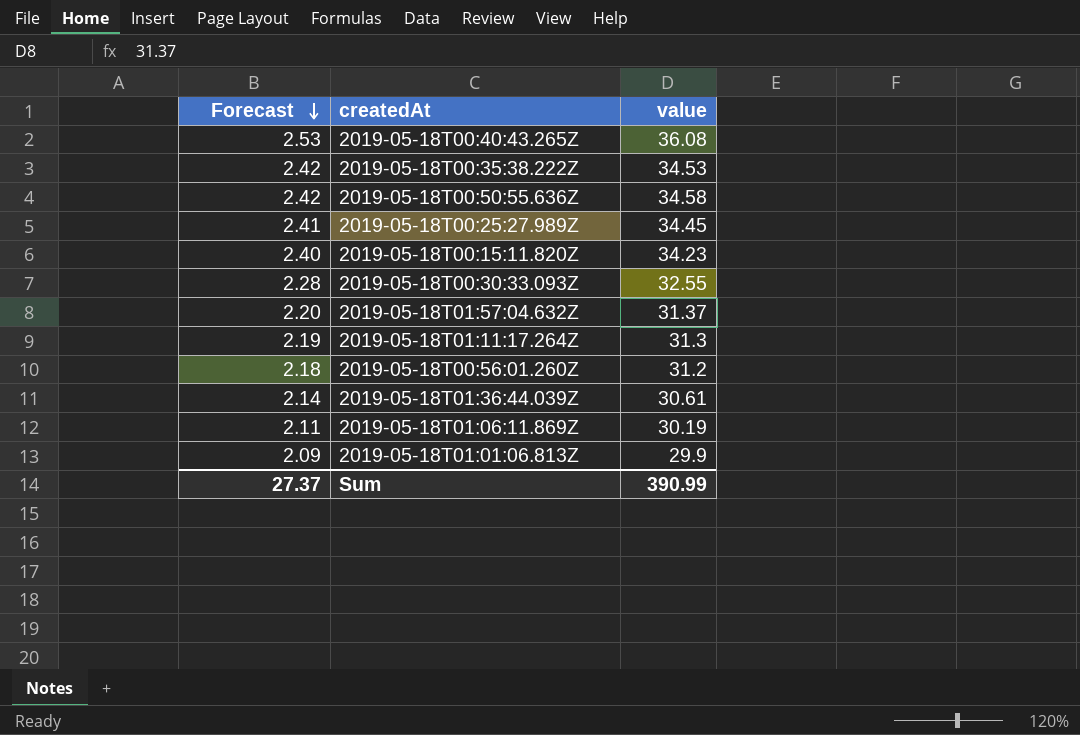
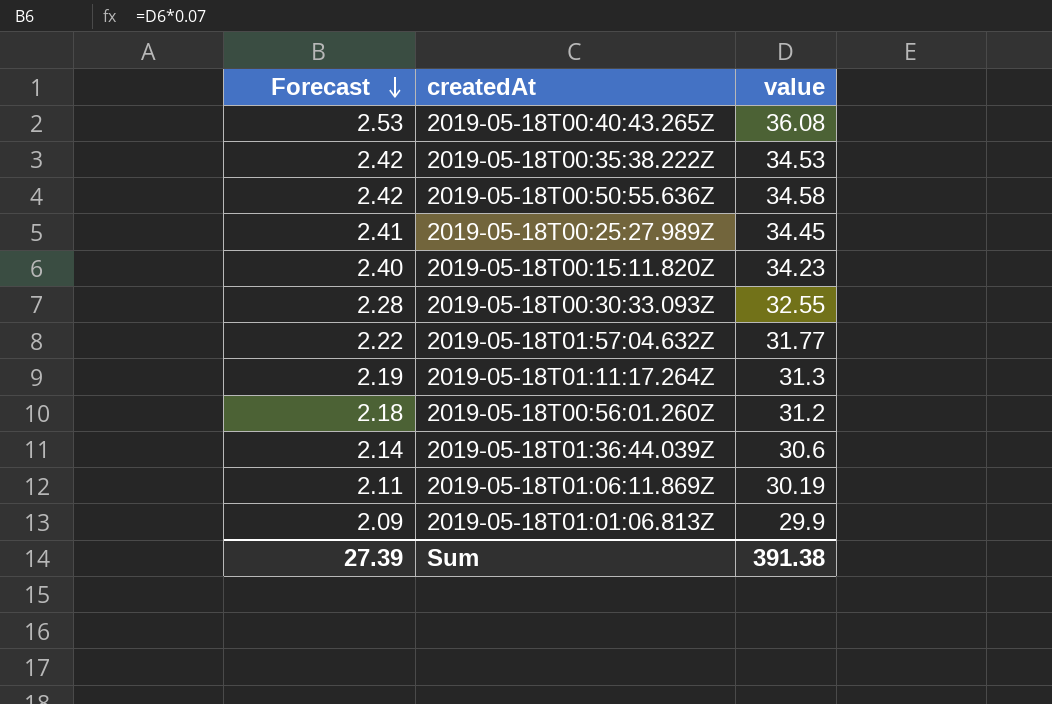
2019-05-18T01:57:04.632Z | Forecast: 2.20 -> 2.22
2019-05-18T01:57:04.632Z | value: 31.37 -> 31.77
2019-05-18T01:36:44.039Z | value: 30.61 -> 30.6
Sum | Forecast: 27.37 -> 27.39
Sum | value: 390.99 -> 391.38

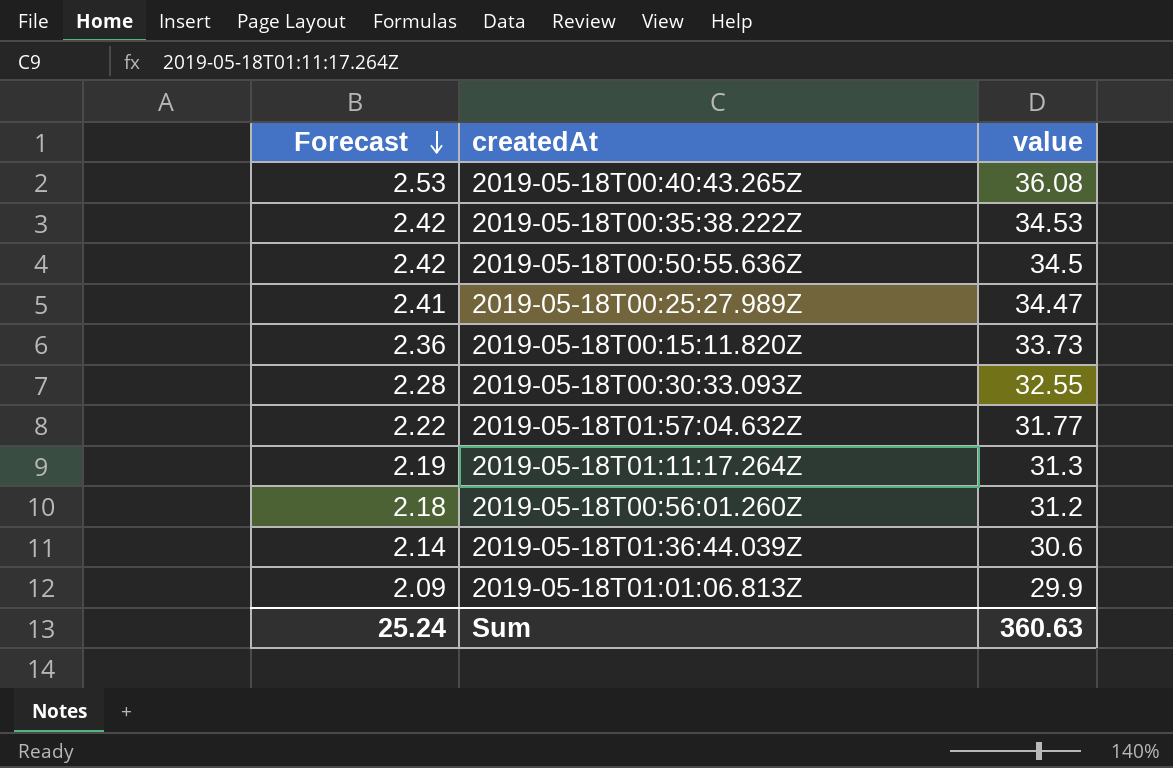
row 2019-05-18T01:06:11.869Z: 2.11 | 30.19 -> none
2019-05-18T00:50:55.636Z | value: 34.58 -> 34.5
2019-05-18T00:25:27.989Z | value: 34.45 -> 34.47
2019-05-18T00:15:11.820Z | Forecast: 2.40 -> 2.36
2019-05-18T00:15:11.820Z | value: 34.23 -> 33.73
Sum | Forecast: 27.39 -> 25.24
Sum | value: 391.38 -> 360.63

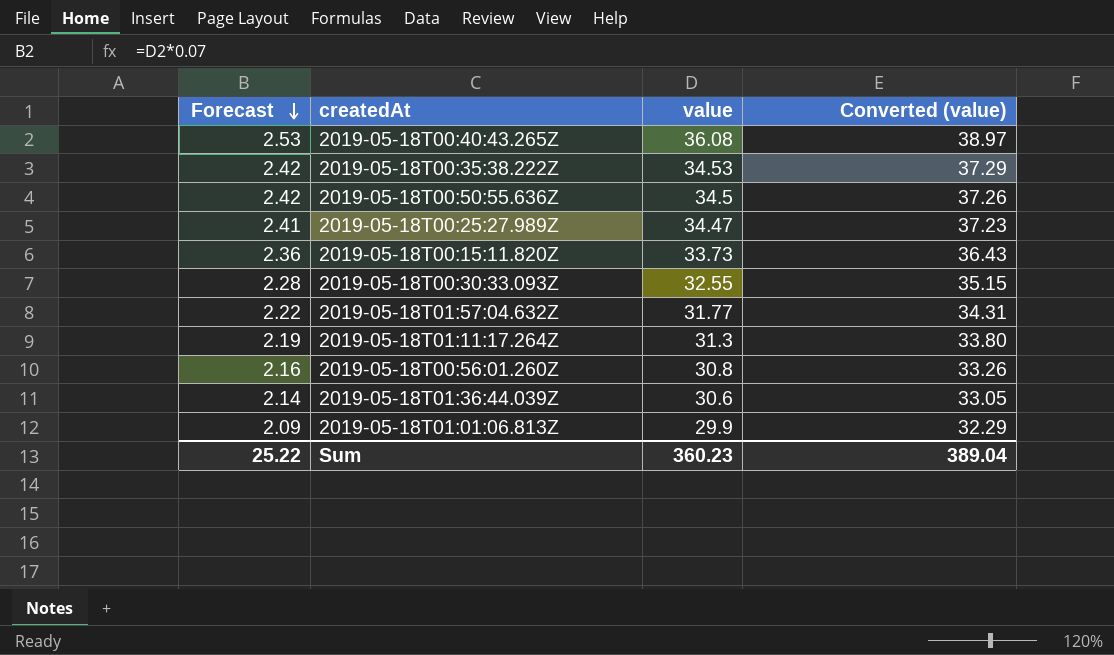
column Converted (value) | formula: none -> [value] * 1.08
2019-05-18T00:56:01.260Z | Forecast: 2.18 -> 2.16
2019-05-18T00:56:01.260Z | value: 31.2 -> 30.8
Sum | Forecast: 25.24 -> 25.22
Sum | value: 360.63 -> 360.23

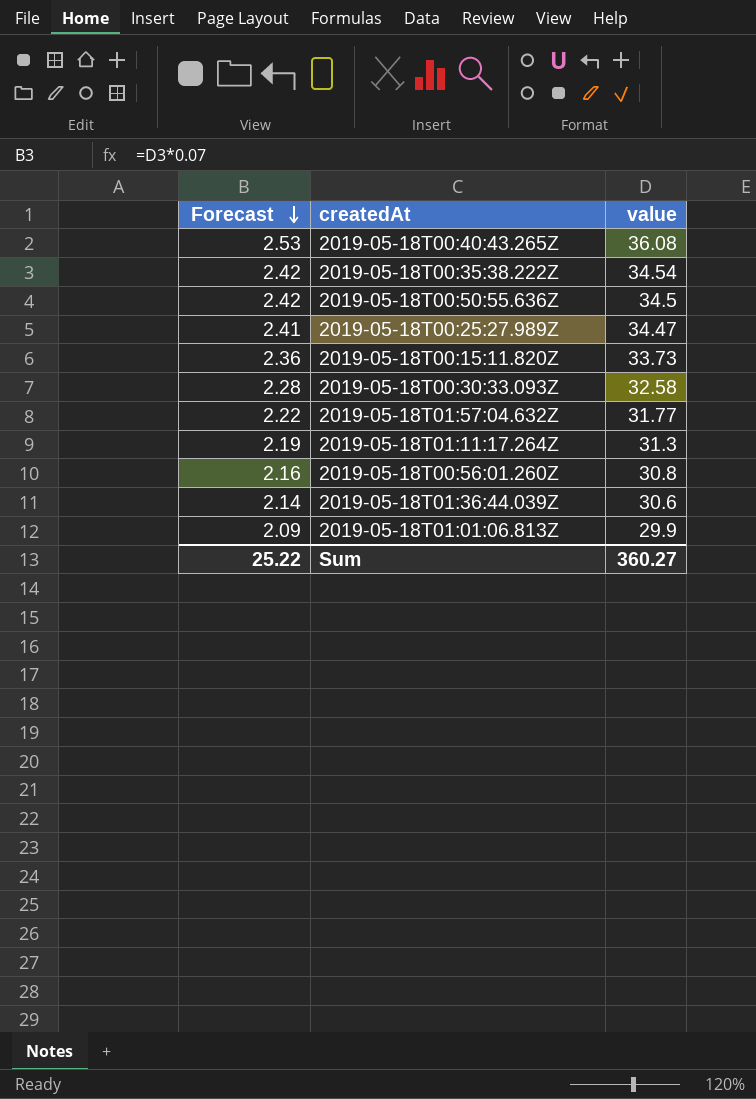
column Converted (value) | formula: [value] * 1.08 -> none
2019-05-18T00:35:38.222Z | value: 34.53 -> 34.54
2019-05-18T00:30:33.093Z | value: 32.55 -> 32.58
Sum | value: 360.23 -> 360.27

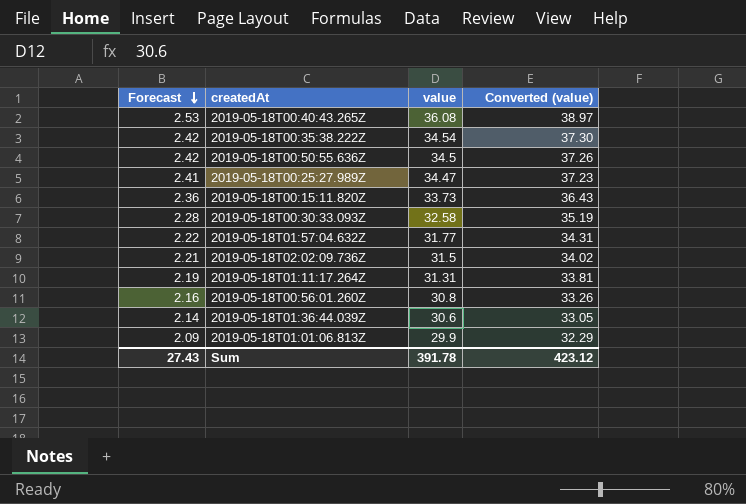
column Converted (value) | formula: none -> [value] * 1.08
row 2019-05-18T02:02:09.736Z: none -> 2.21 | 31.5 | 34.02
2019-05-18T01:11:17.264Z | value: 31.3 -> 31.31
Sum | Forecast: 25.22 -> 27.43
Sum | value: 360.27 -> 391.78

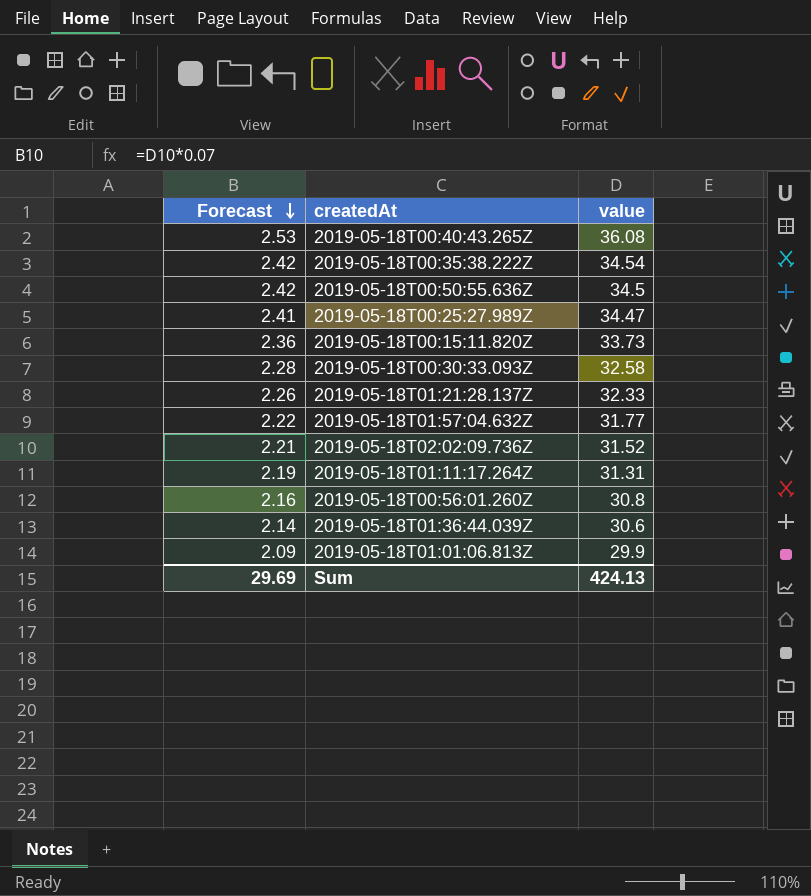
column Converted (value) | formula: [value] * 1.08 -> none
row 2019-05-18T01:21:28.137Z: none -> 2.26 | 32.33
2019-05-18T02:02:09.736Z | value: 31.5 -> 31.52
Sum | Forecast: 27.43 -> 29.69
Sum | value: 391.78 -> 424.13

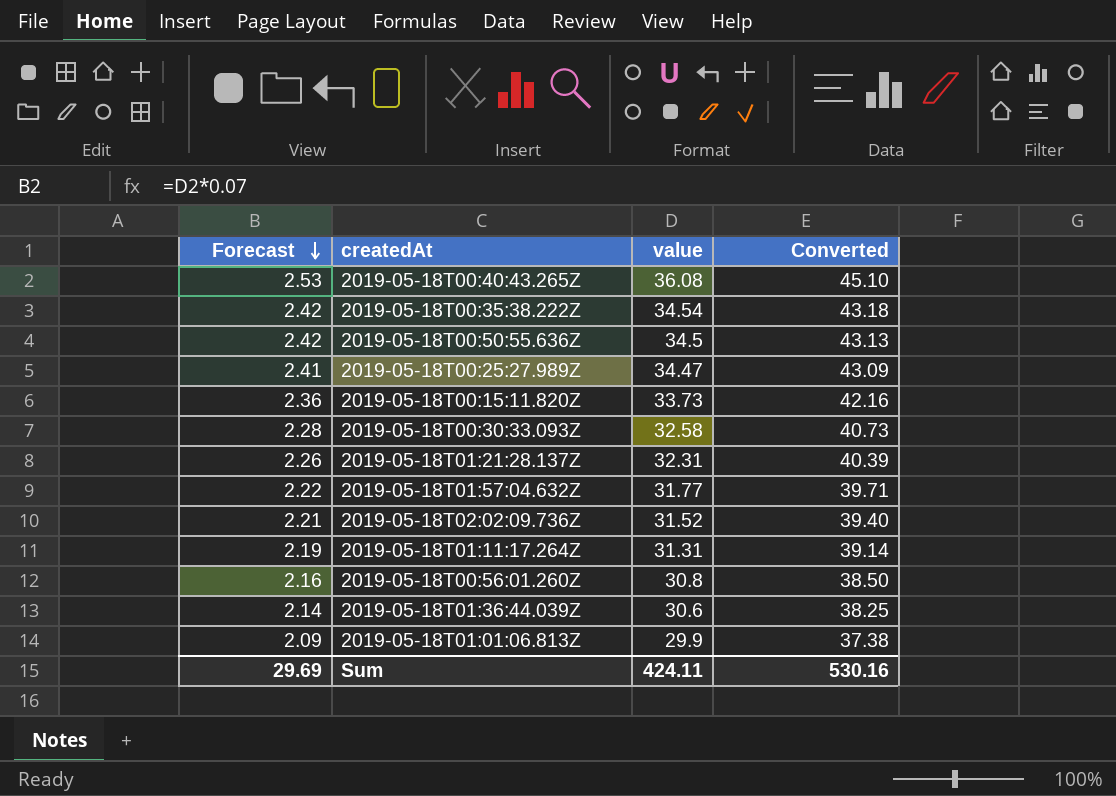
column Converted | formula: none -> [value] * 1.25
2019-05-18T01:21:28.137Z | value: 32.33 -> 32.31
Sum | value: 424.13 -> 424.11

